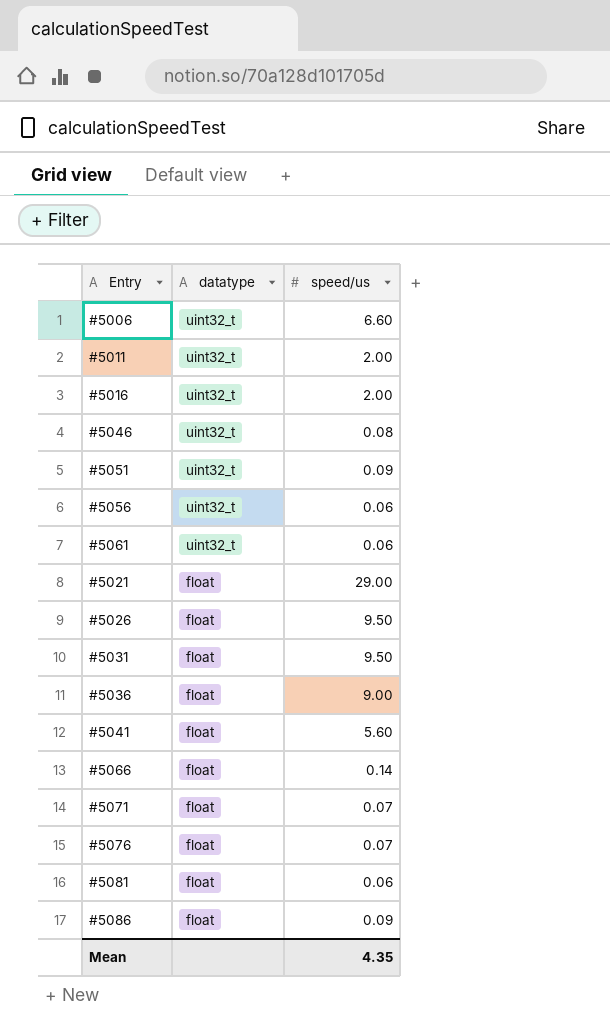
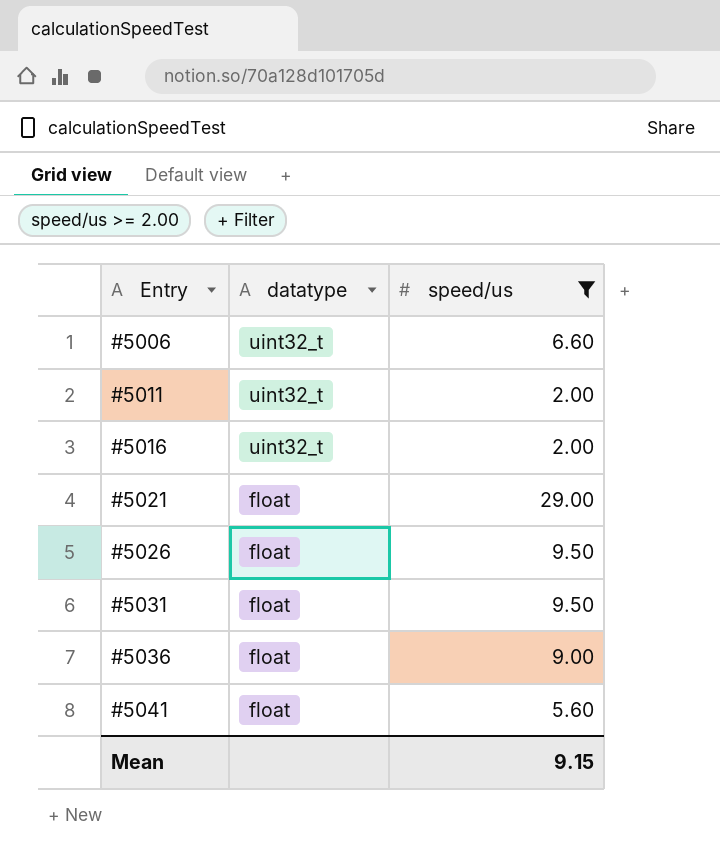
filter: none -> speed/us >= 2.00
Mean | speed/us: 4.35 -> 9.15

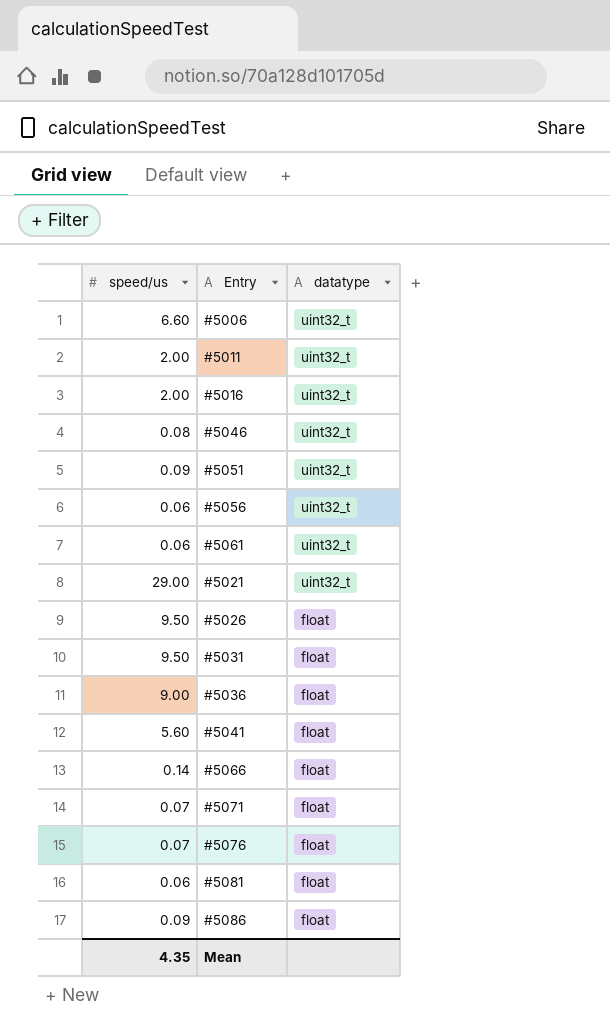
filter: speed/us >= 2.00 -> none
column speed/us | position: 3 -> 1
#5021 | datatype: float -> uint32_t
Mean | speed/us: 9.15 -> 4.35

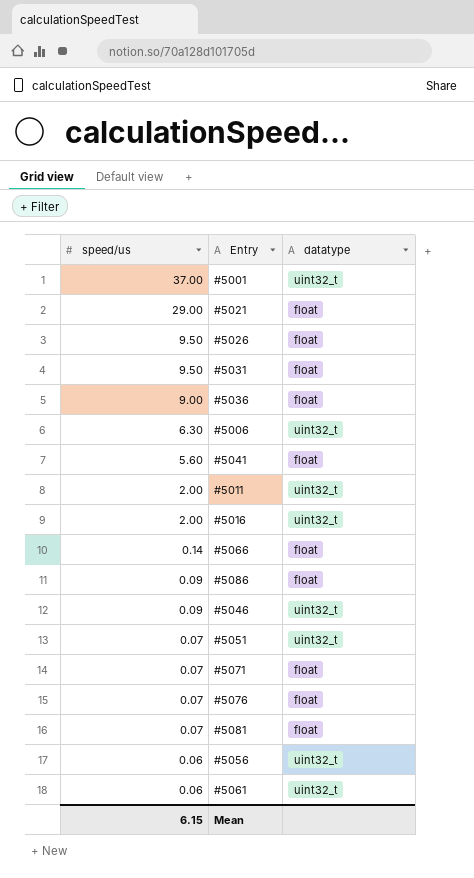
row order: datatype descending -> speed/us descending
row #5001: none -> 37.00 | uint32_t
#5021 | datatype: uint32_t -> float
#5006 | speed/us: 6.60 -> 6.30
#5046 | speed/us: 0.08 -> 0.09
#5051 | speed/us: 0.09 -> 0.07
#5081 | speed/us: 0.06 -> 0.07
Mean | speed/us: 4.35 -> 6.15

